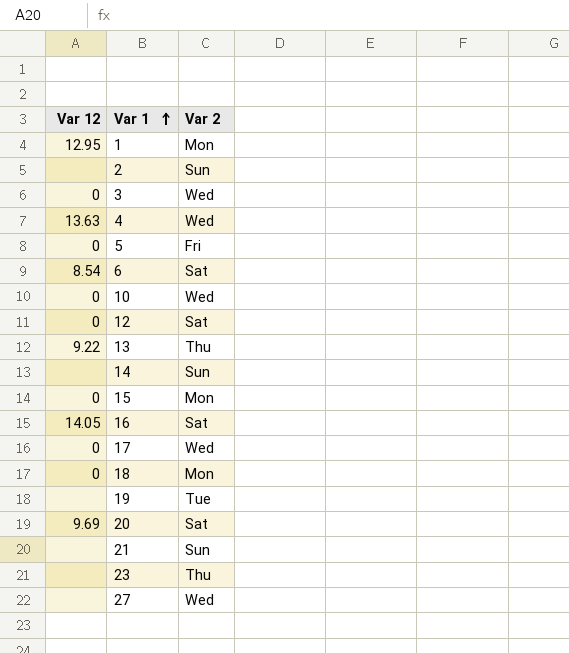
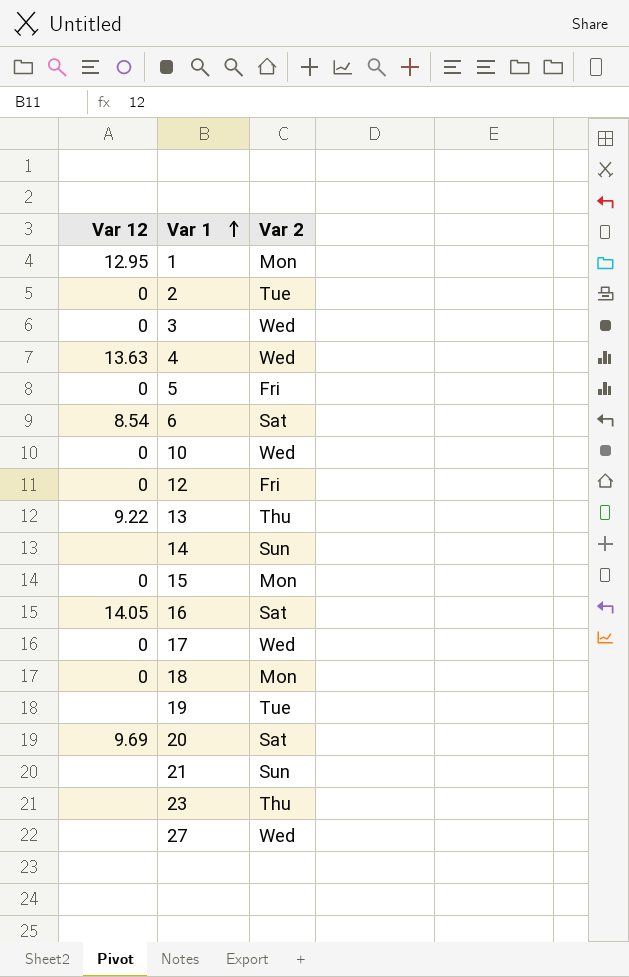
2 | Var 12: none -> 0
2 | Var 2: Sun -> Tue
12 | Var 2: Sat -> Fri

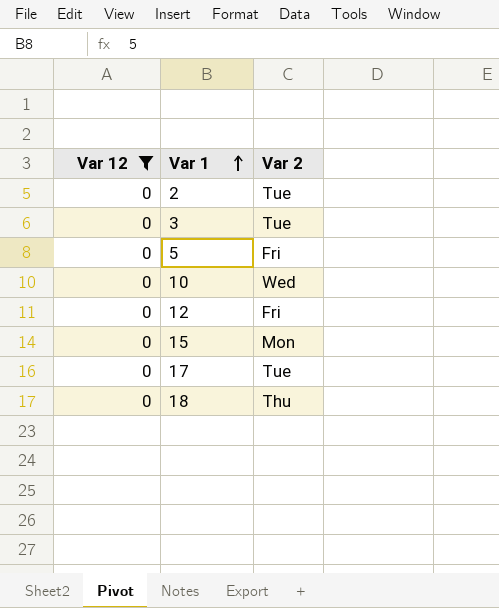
filter: none -> Var 12 = 0
3 | Var 2: Wed -> Tue
17 | Var 2: Wed -> Tue
18 | Var 2: Mon -> Thu

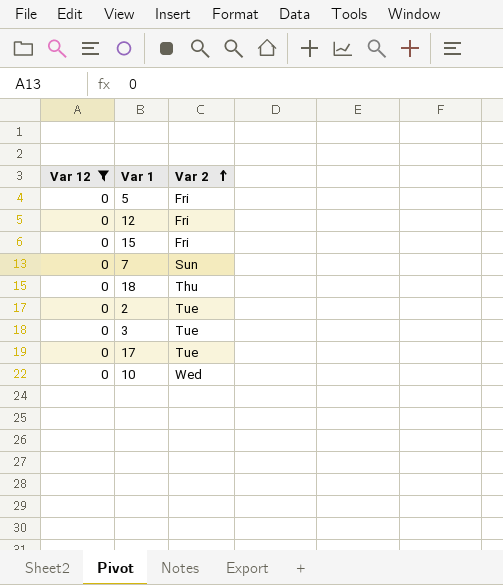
row order: Var 1 ascending -> Var 2 ascending
15 | Var 2: Mon -> Fri
row 7: none -> 0 | Sun

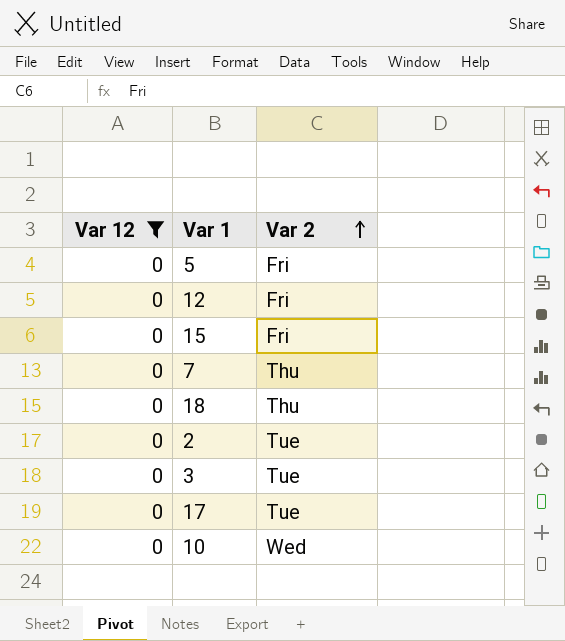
7 | Var 2: Sun -> Thu

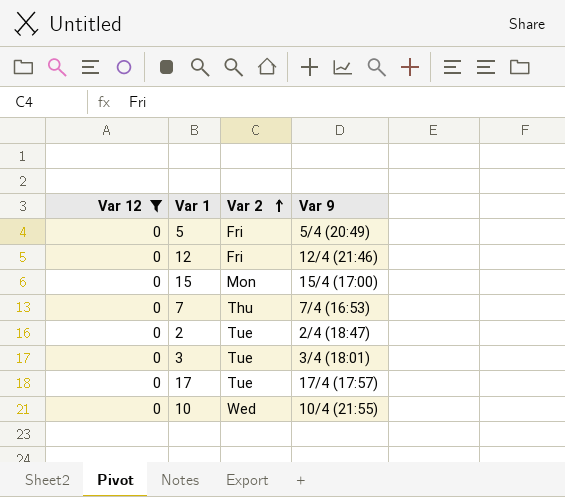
column Var 9 | position: none -> 4
row 18: 0 | Thu -> none
15 | Var 2: Fri -> Mon

